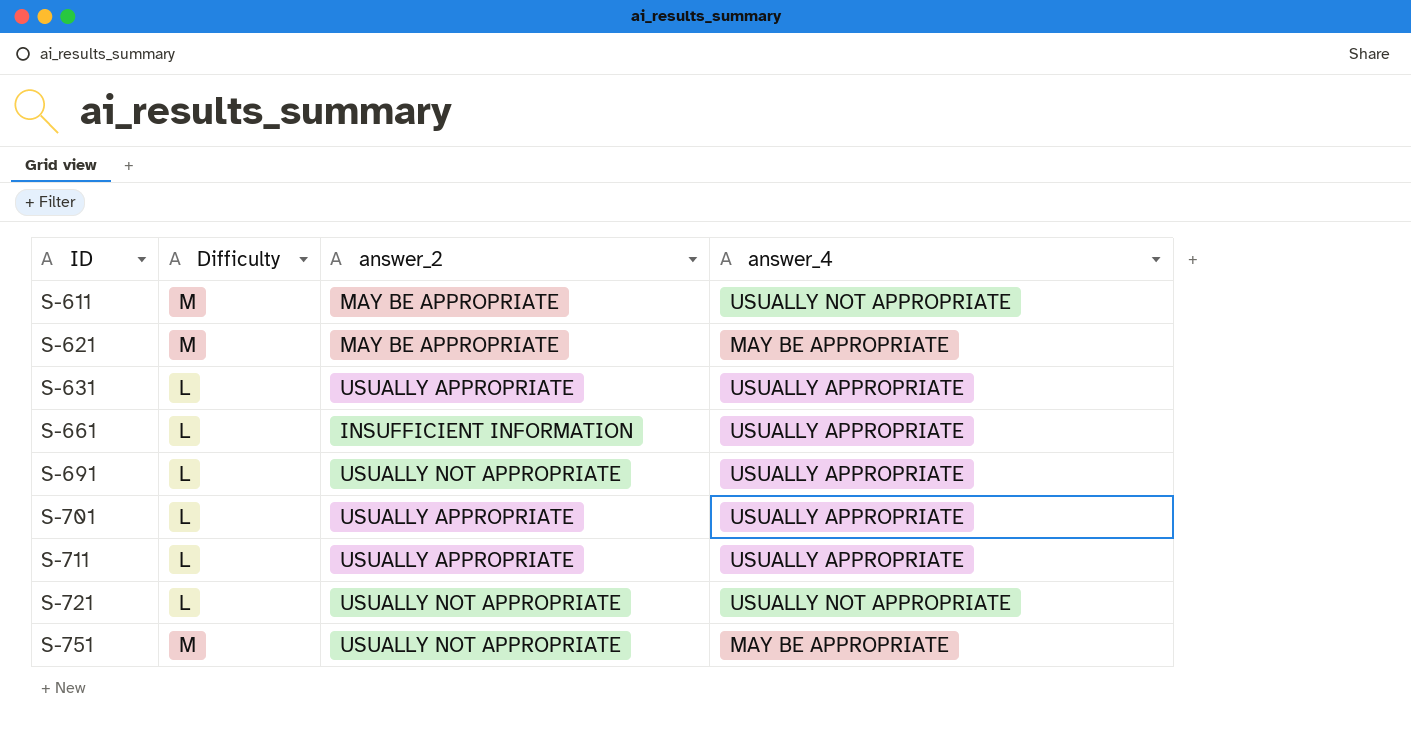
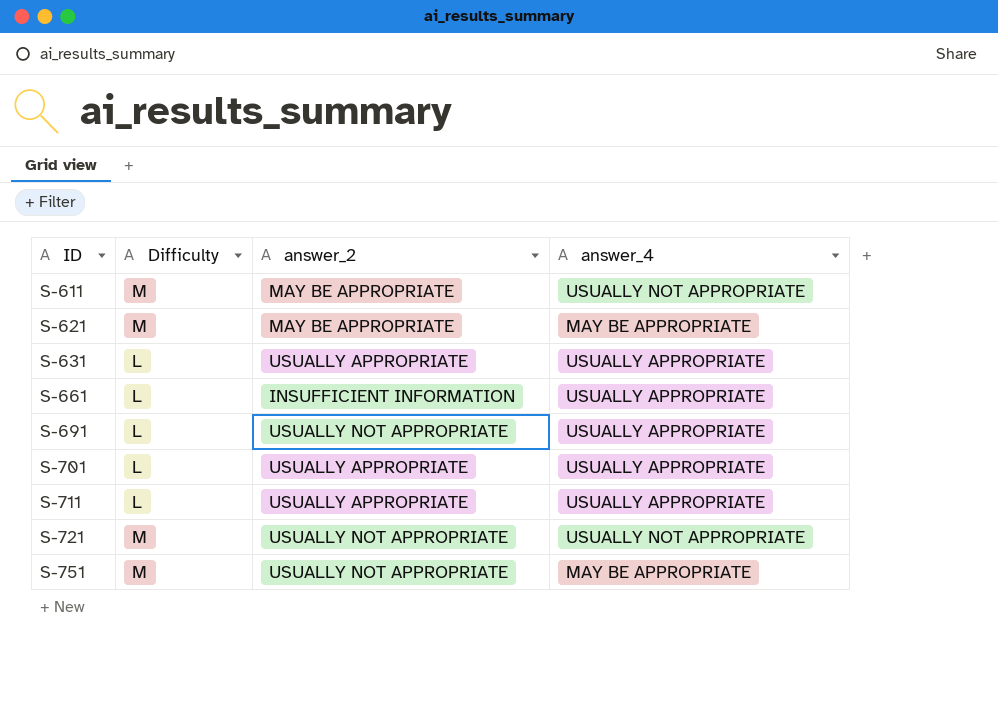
S-721 | Difficulty: L -> M

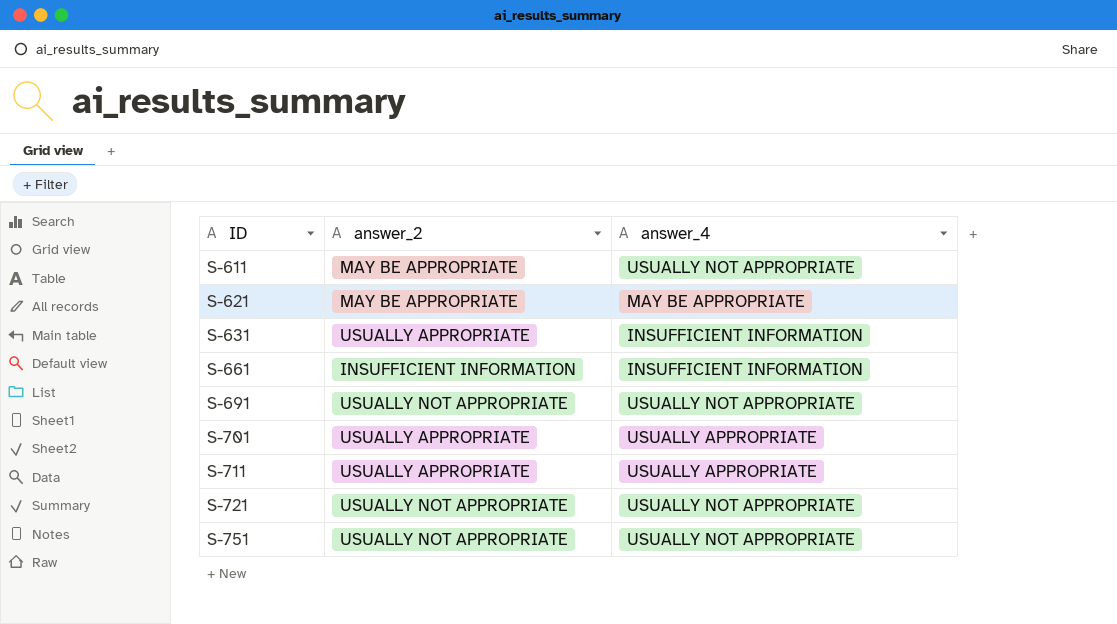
column Difficulty | position: 2 -> none
S-631 | answer_4: USUALLY APPROPRIATE -> INSUFFICIENT INFORMATION
S-661 | answer_4: USUALLY APPROPRIATE -> INSUFFICIENT INFORMATION
S-691 | answer_4: USUALLY APPROPRIATE -> USUALLY NOT APPROPRIATE
S-751 | answer_4: MAY BE APPROPRIATE -> USUALLY NOT APPROPRIATE

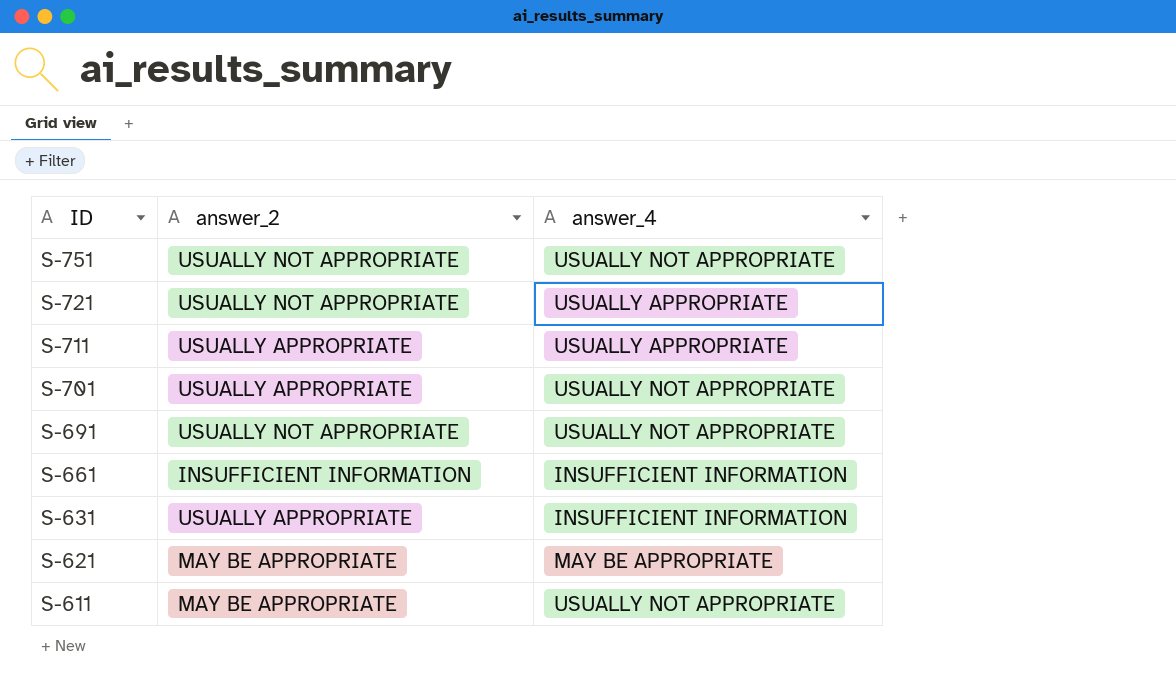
row order: ID ascending -> ID descending
S-721 | answer_4: USUALLY NOT APPROPRIATE -> USUALLY APPROPRIATE
S-701 | answer_4: USUALLY APPROPRIATE -> USUALLY NOT APPROPRIATE

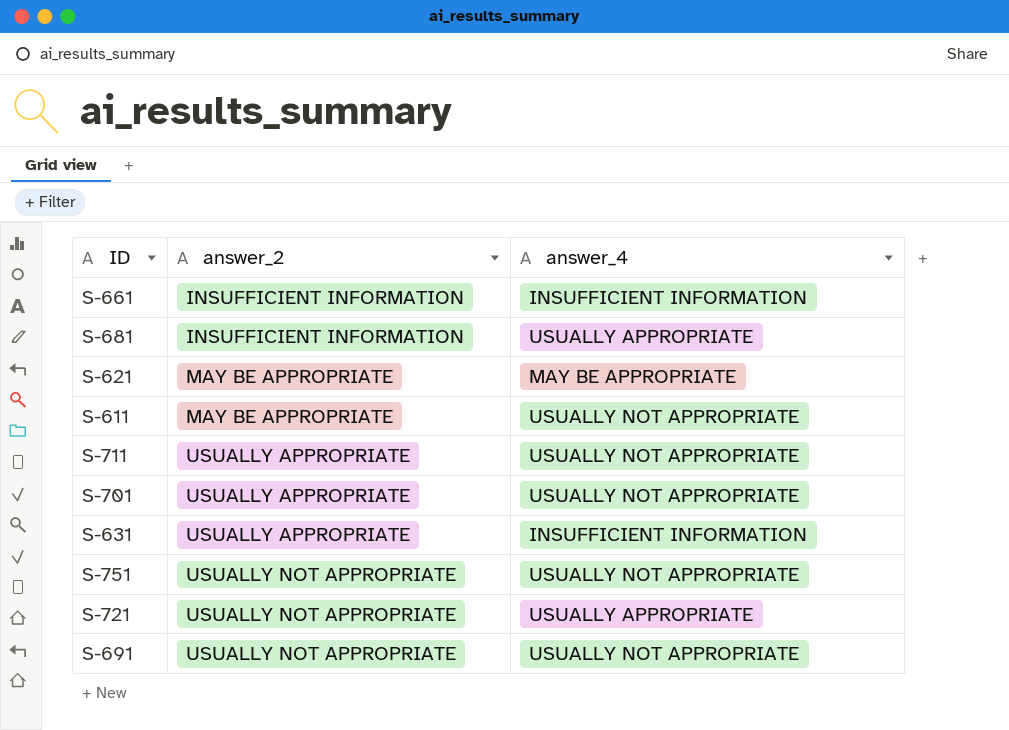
row order: ID descending -> answer_2 ascending
row S-681: none -> INSUFFICIENT INFORMATION | USUALLY APPROPRIATE
S-711 | answer_4: USUALLY APPROPRIATE -> USUALLY NOT APPROPRIATE

